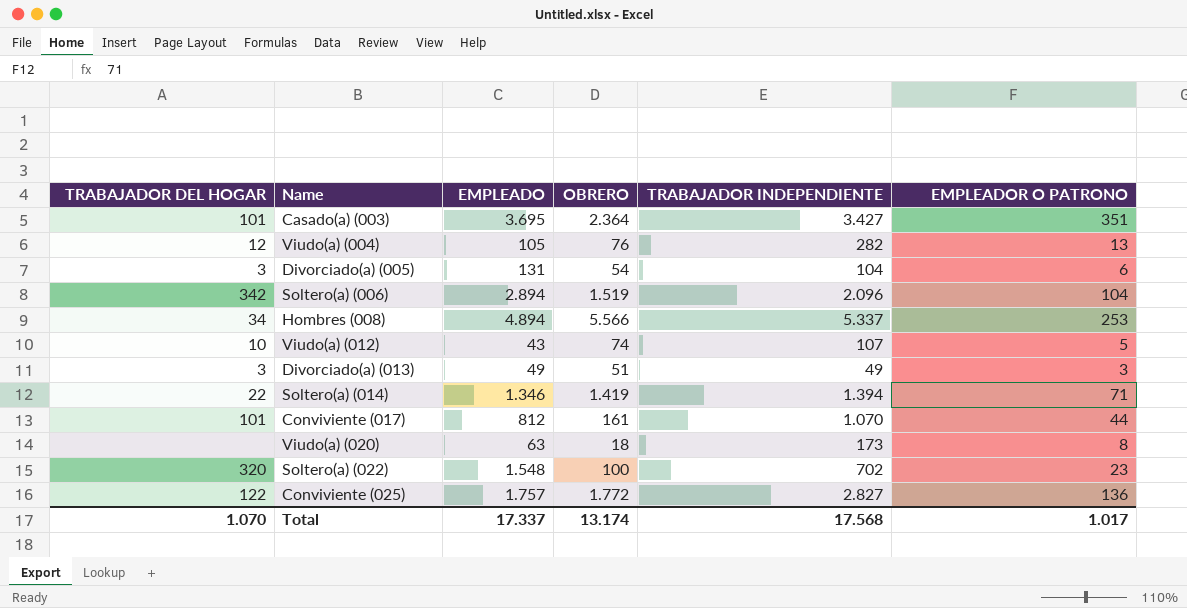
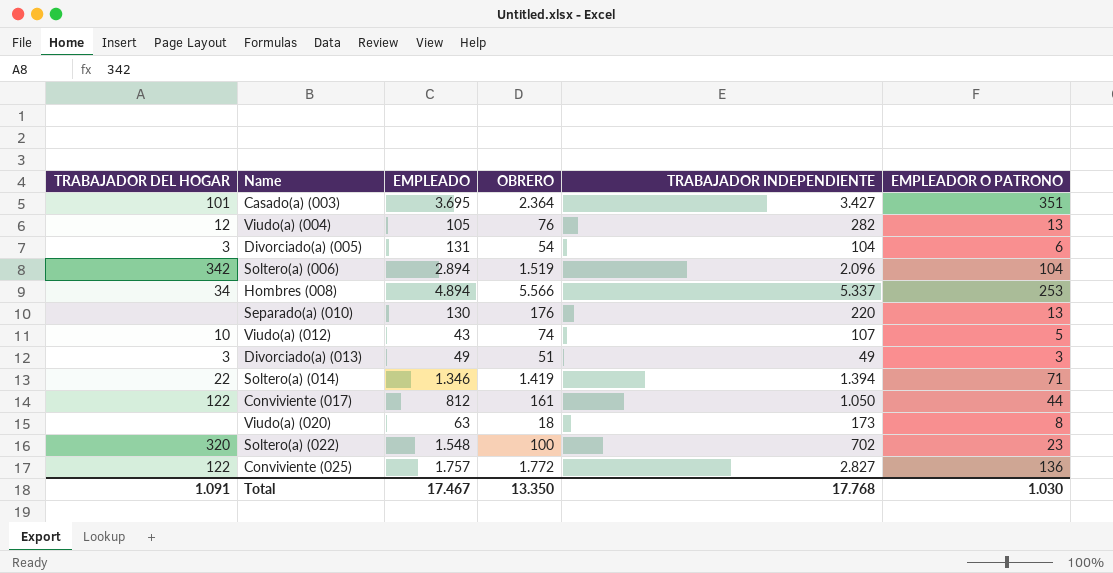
row Separado(a) (010): none -> none | 130 | 176 | 220 | 13
Conviviente (017) | TRABAJADOR DEL HOGAR: 101 -> 122
Conviviente (017) | TRABAJADOR INDEPENDIENTE: 1.070 -> 1.050
Total | TRABAJADOR DEL HOGAR: 1.070 -> 1.091
Total | EMPLEADO: 17.337 -> 17.467
Total | OBRERO: 13.174 -> 13.350
Total | TRABAJADOR INDEPENDIENTE: 17.568 -> 17.768
Total | EMPLEADOR O PATRONO: 1.017 -> 1.030

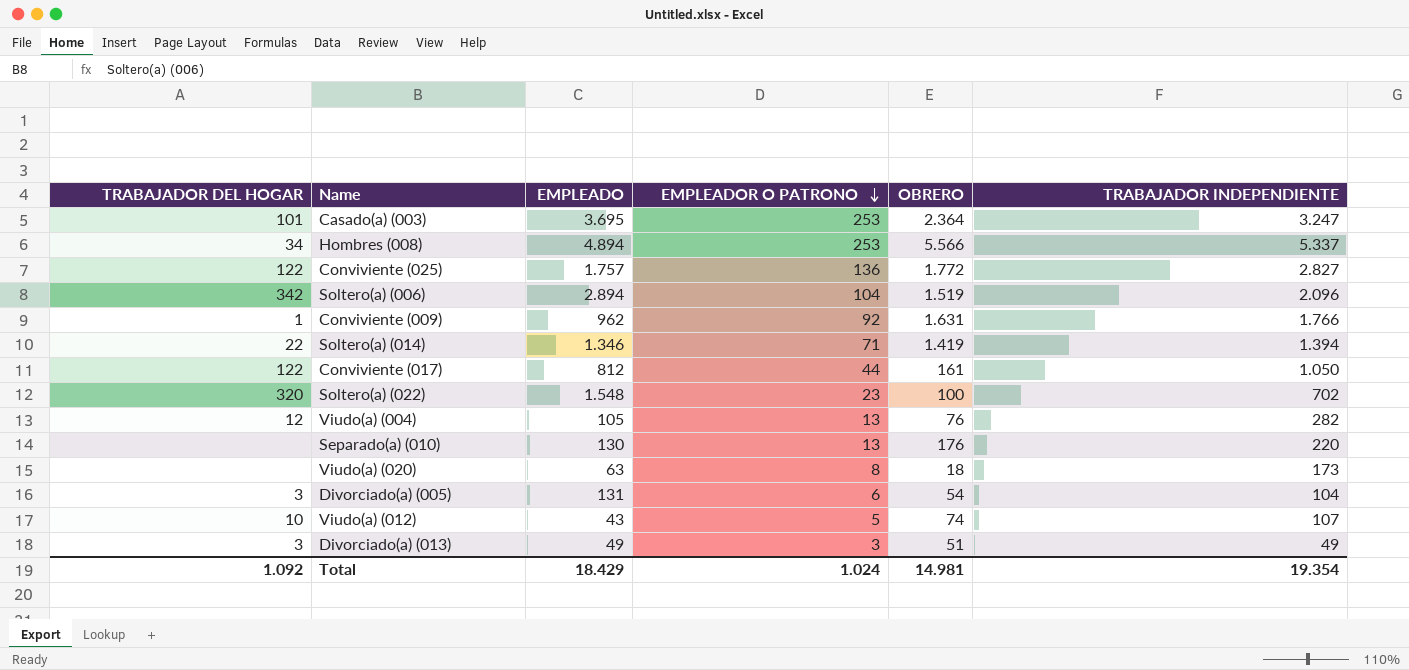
row order: none -> EMPLEADOR O PATRONO descending
column EMPLEADOR O PATRONO | position: 6 -> 4
Casado(a) (003) | EMPLEADOR O PATRONO: 351 -> 253
Casado(a) (003) | TRABAJADOR INDEPENDIENTE: 3.427 -> 3.247
row Conviviente (009): none -> 1 | 962 | 92 | 1.631 | 1.766
Total | TRABAJADOR DEL HOGAR: 1.091 -> 1.092
Total | EMPLEADO: 17.467 -> 18.429
Total | EMPLEADOR O PATRONO: 1.030 -> 1.024
Total | OBRERO: 13.350 -> 14.981
Total | TRABAJADOR INDEPENDIENTE: 17.768 -> 19.354

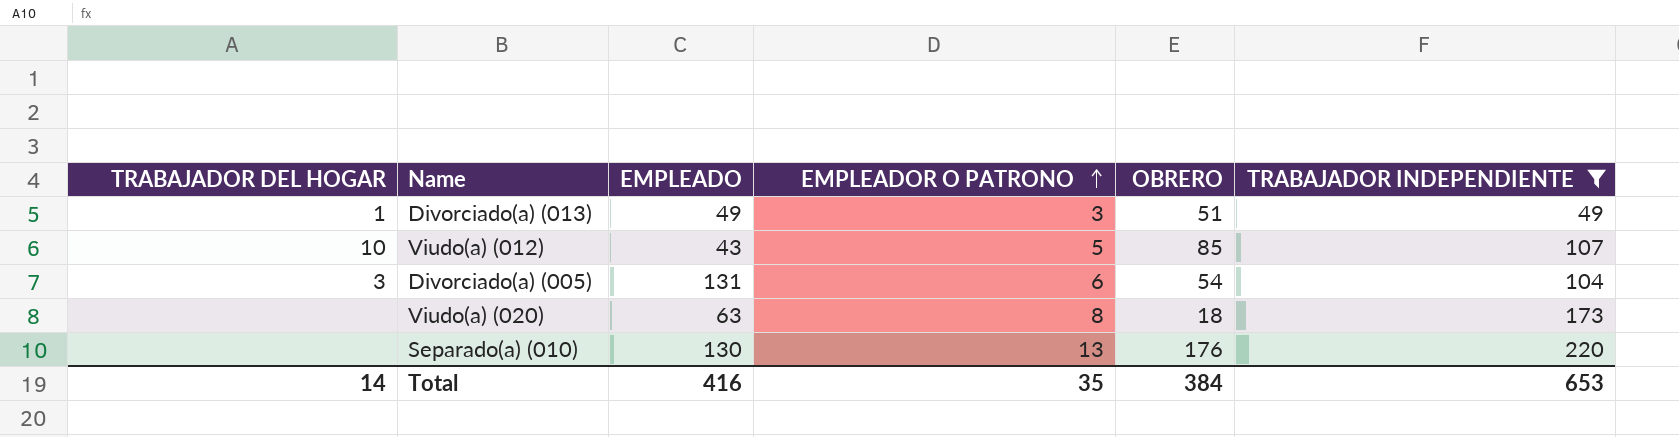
filter: none -> TRABAJADOR INDEPENDIENTE <= 220
row order: EMPLEADOR O PATRONO descending -> EMPLEADOR O PATRONO ascending
Divorciado(a) (013) | TRABAJADOR DEL HOGAR: 3 -> 1
Viudo(a) (012) | OBRERO: 74 -> 85
Total | TRABAJADOR DEL HOGAR: 1.092 -> 14
Total | EMPLEADO: 18.429 -> 416
Total | EMPLEADOR O PATRONO: 1.024 -> 35
Total | OBRERO: 14.981 -> 384
Total | TRABAJADOR INDEPENDIENTE: 19.354 -> 653

